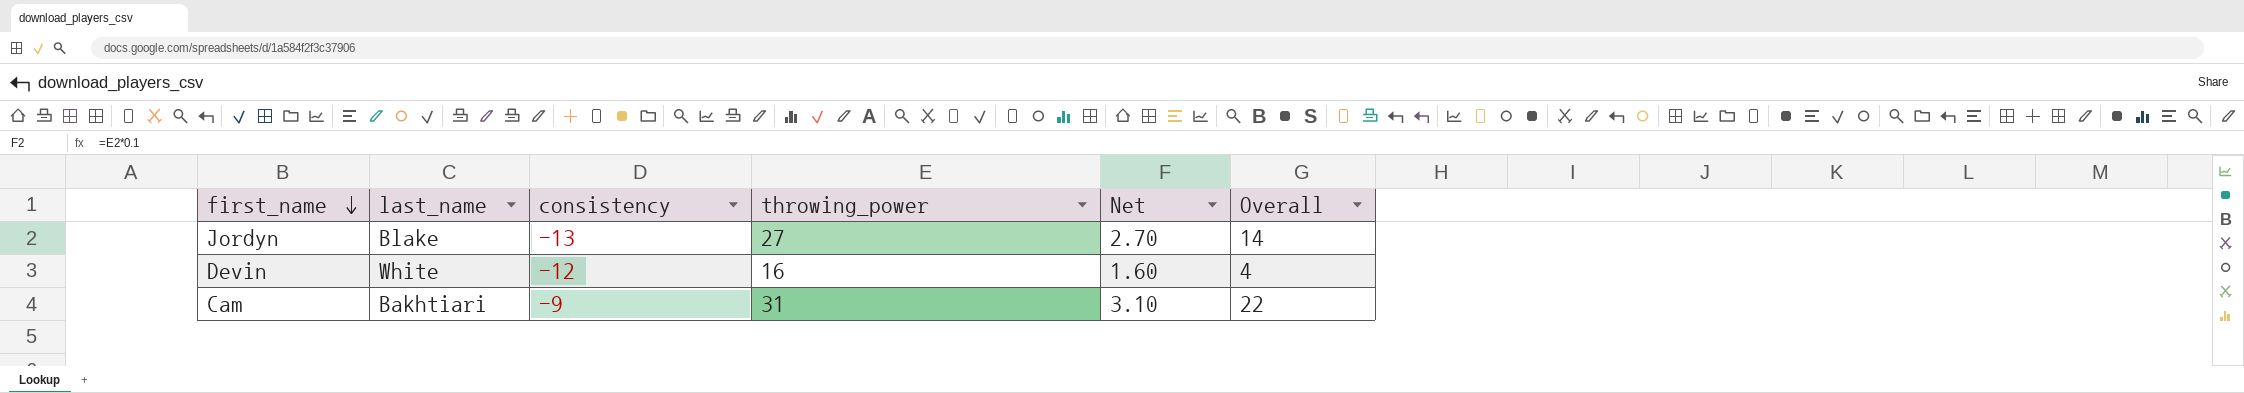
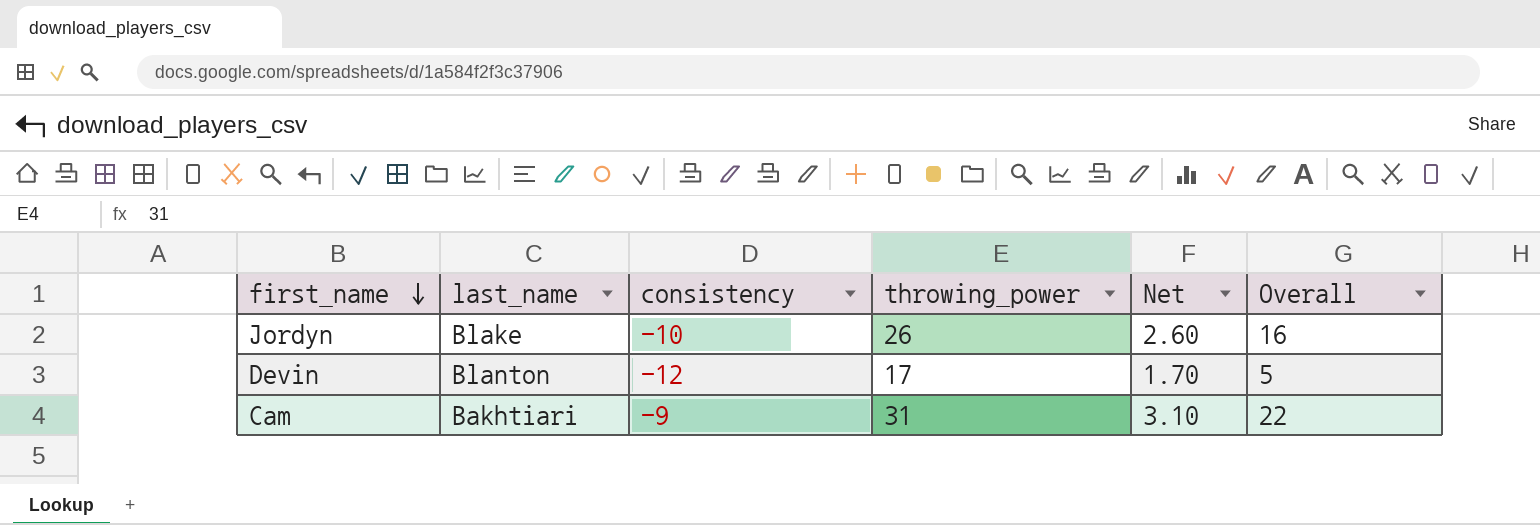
Jordyn | consistency: -13 -> -10
Jordyn | throwing_power: 27 -> 26
Jordyn | Net: 2.70 -> 2.60
Jordyn | Overall: 14 -> 16
Devin | last_name: White -> Blanton
Devin | throwing_power: 16 -> 17
Devin | Net: 1.60 -> 1.70
Devin | Overall: 4 -> 5

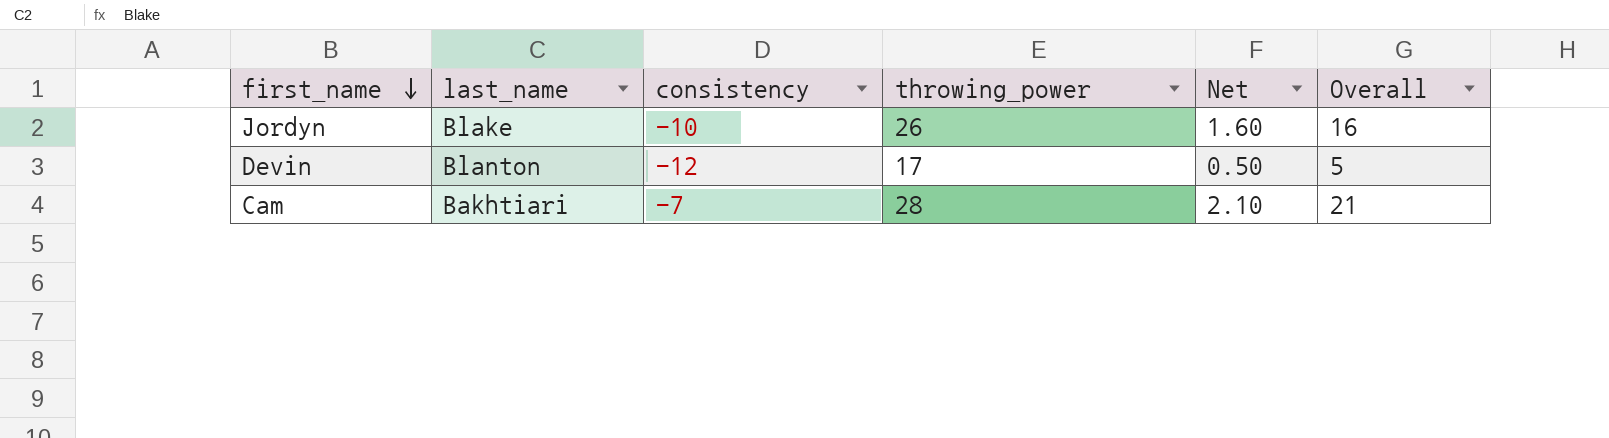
column Net | formula: [throwing_power] * 0.1 -> [Overall] * 0.1
Cam | consistency: -9 -> -7
Cam | throwing_power: 31 -> 28
Cam | Overall: 22 -> 21

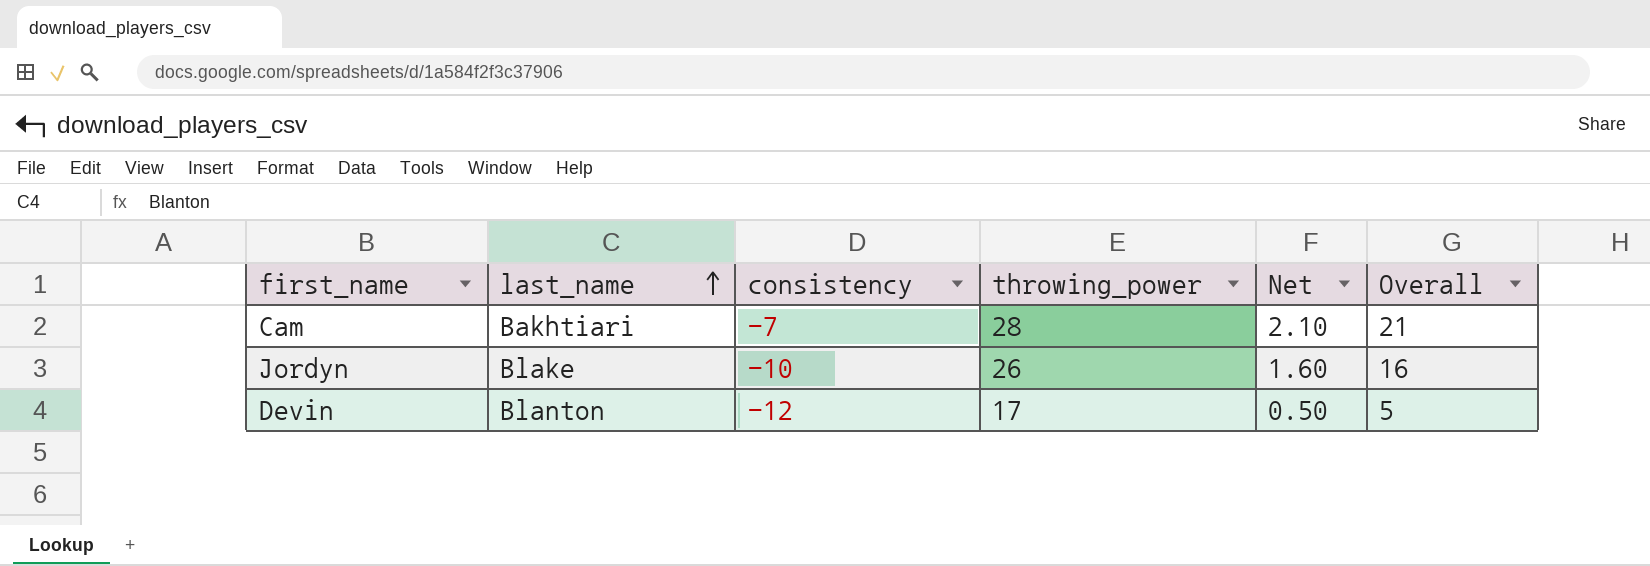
row order: first_name descending -> last_name ascending

